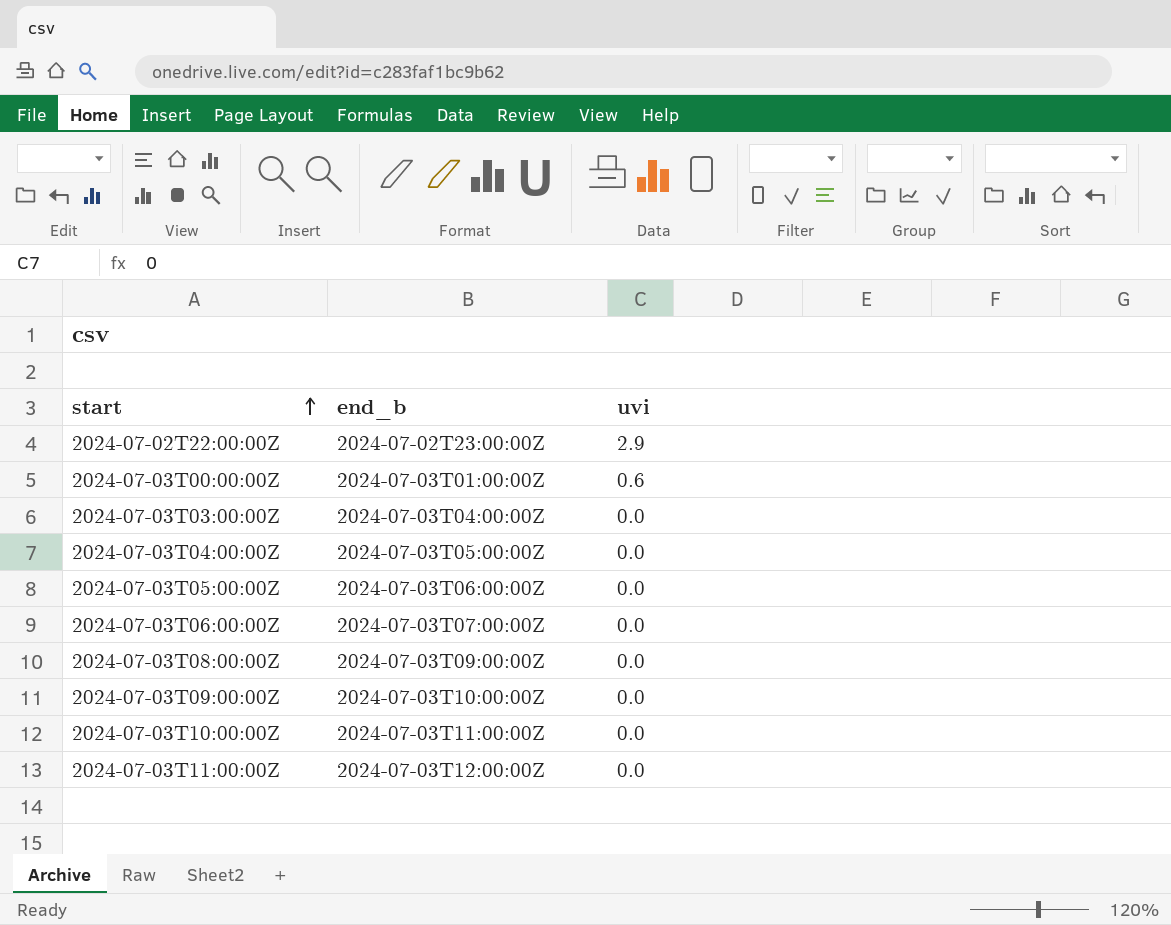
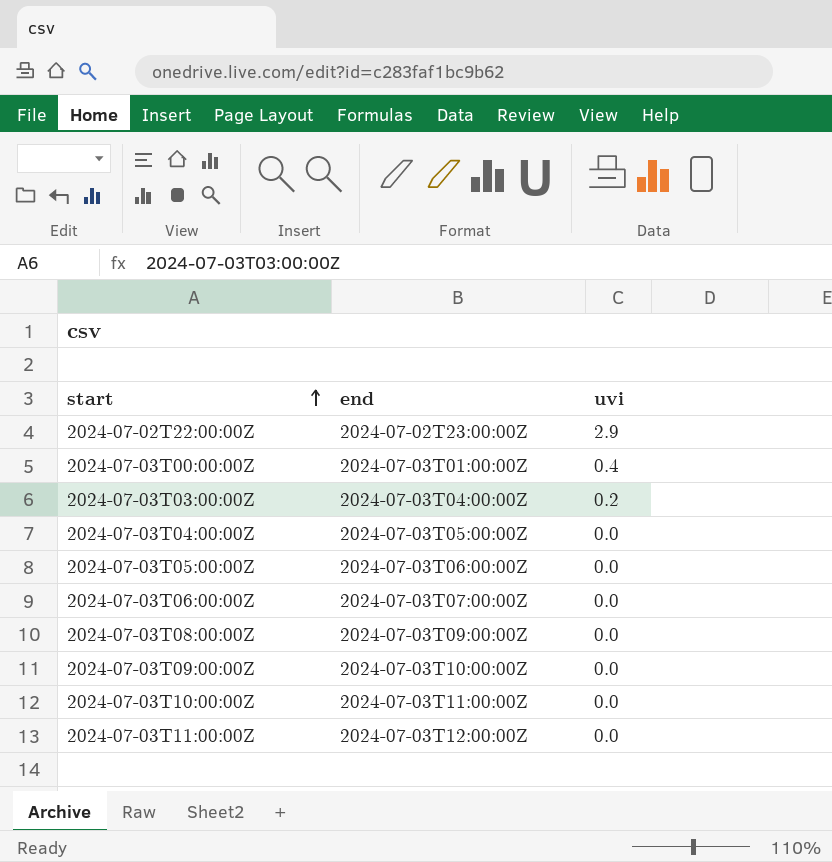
column name: end_b -> end
2024-07-03T00:00:00Z | uvi: 0.6 -> 0.4
2024-07-03T03:00:00Z | uvi: 0.0 -> 0.2

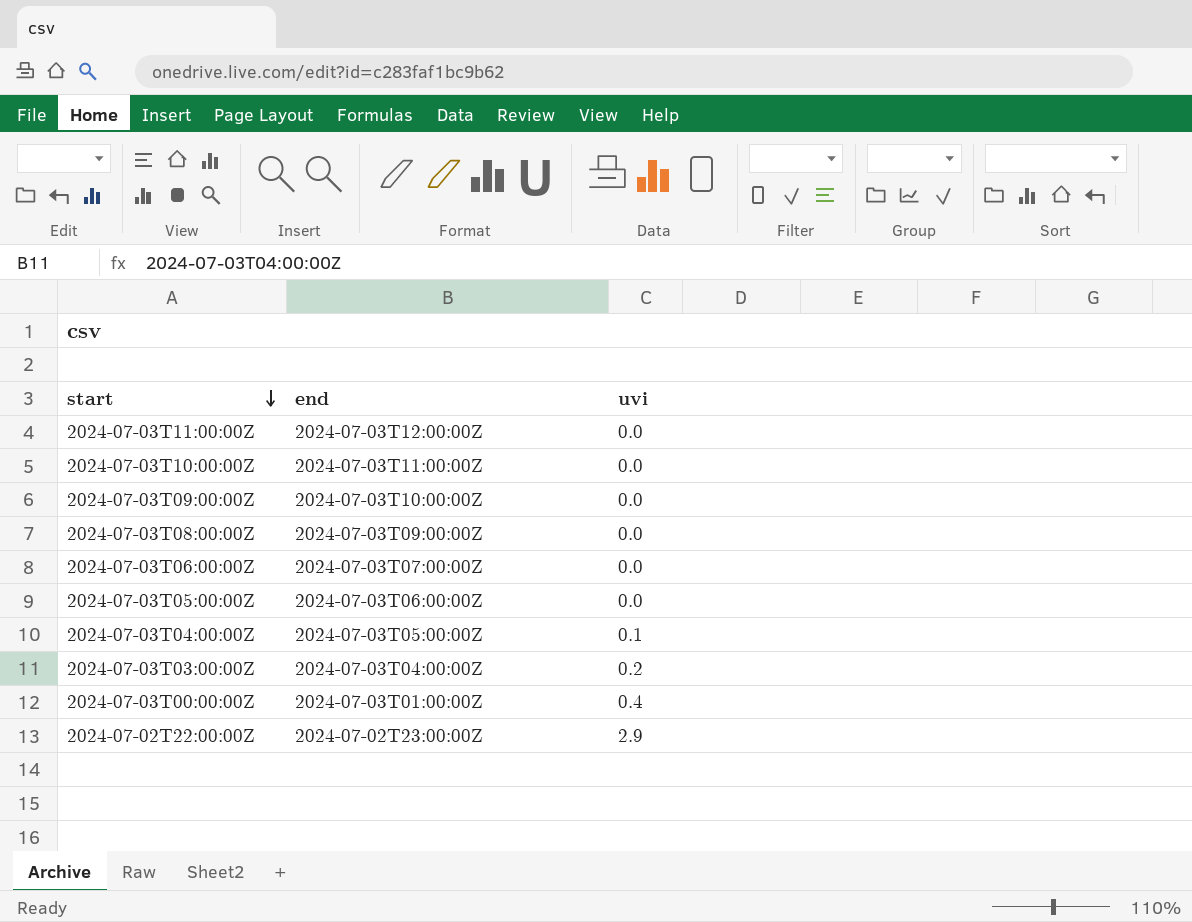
row order: start ascending -> start descending
2024-07-03T04:00:00Z | uvi: 0.0 -> 0.1

